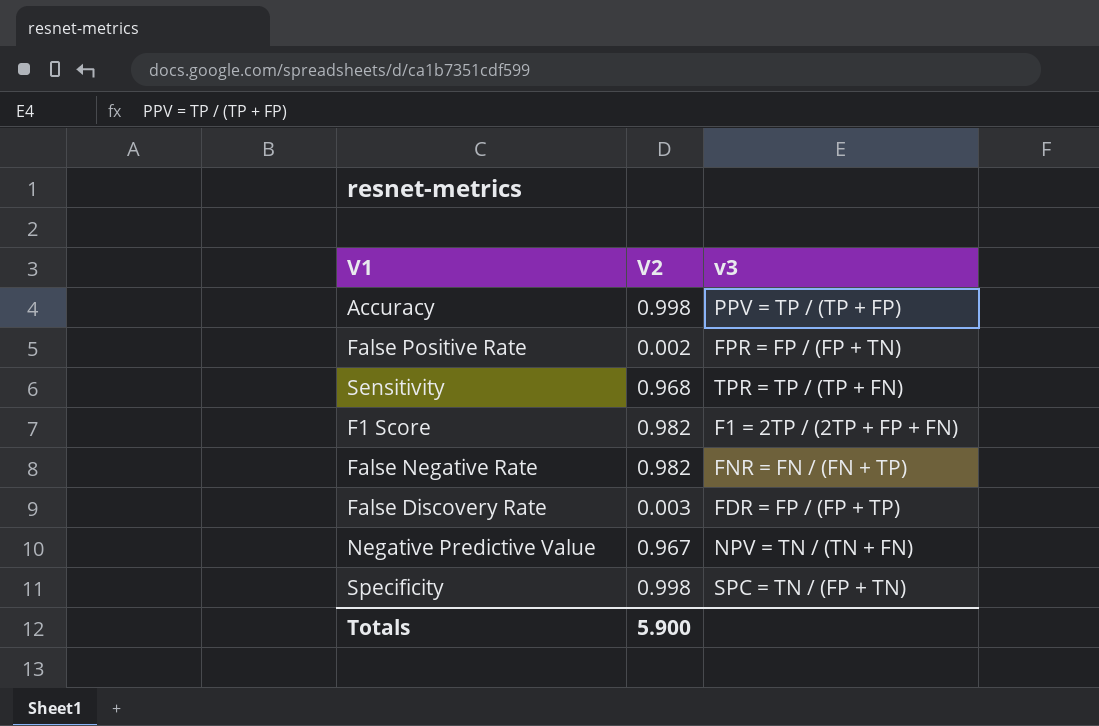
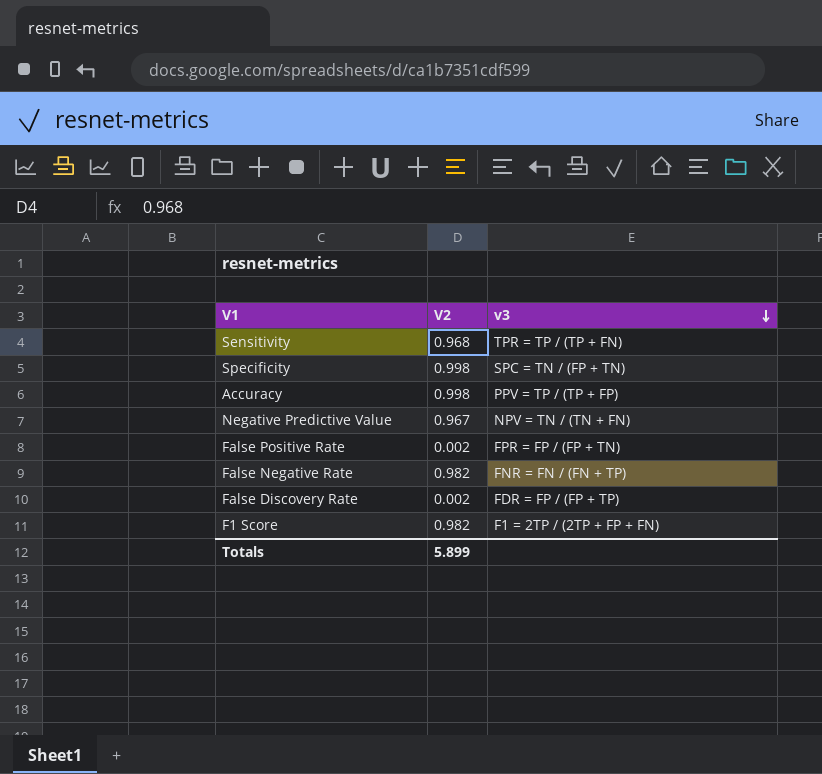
row order: none -> v3 descending
False Discovery Rate | V2: 0.003 -> 0.002
Totals | V2: 5.900 -> 5.899

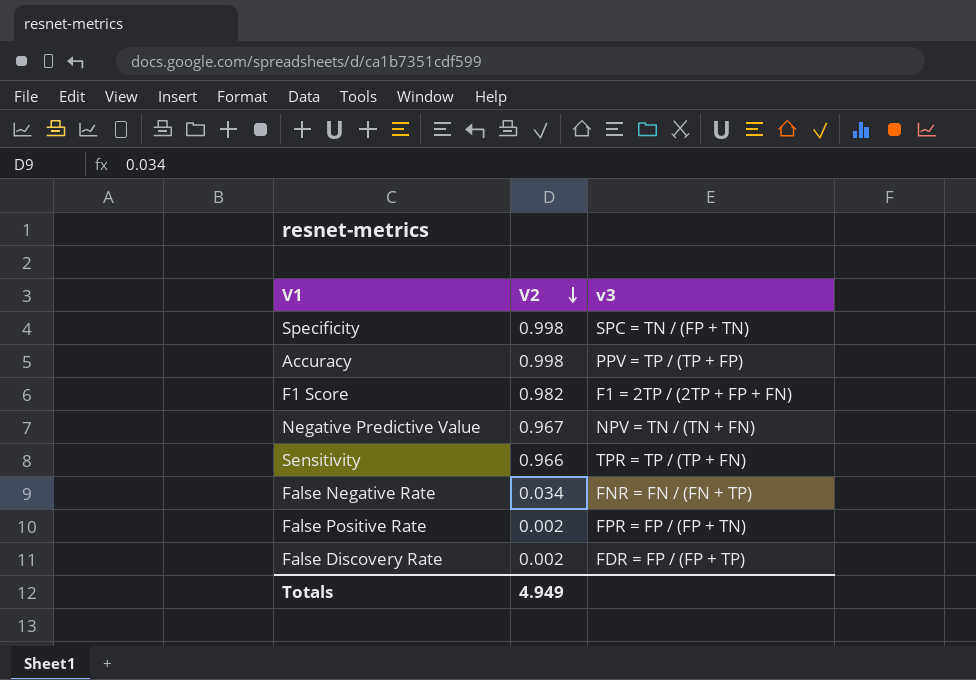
row order: v3 descending -> V2 descending
Sensitivity | V2: 0.968 -> 0.966
False Negative Rate | V2: 0.982 -> 0.034
Totals | V2: 5.899 -> 4.949

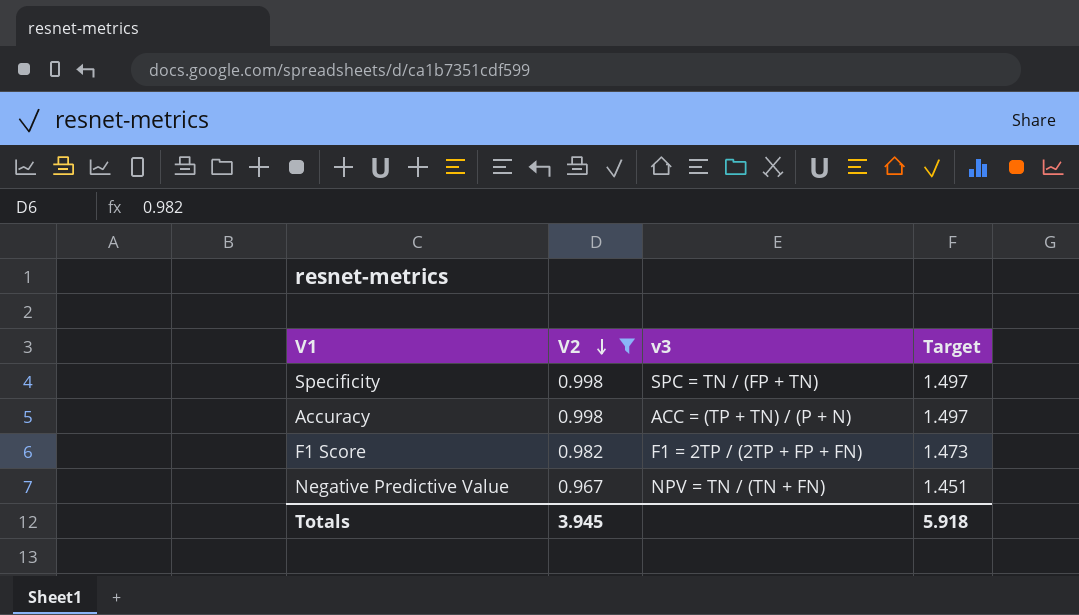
filter: none -> V2 >= 0.967
column Target | formula: none -> [V2] * 1.5
Accuracy | v3: PPV = TP / (TP + FP) -> ACC = (TP + TN) / (P + N)
Totals | V2: 4.949 -> 3.945

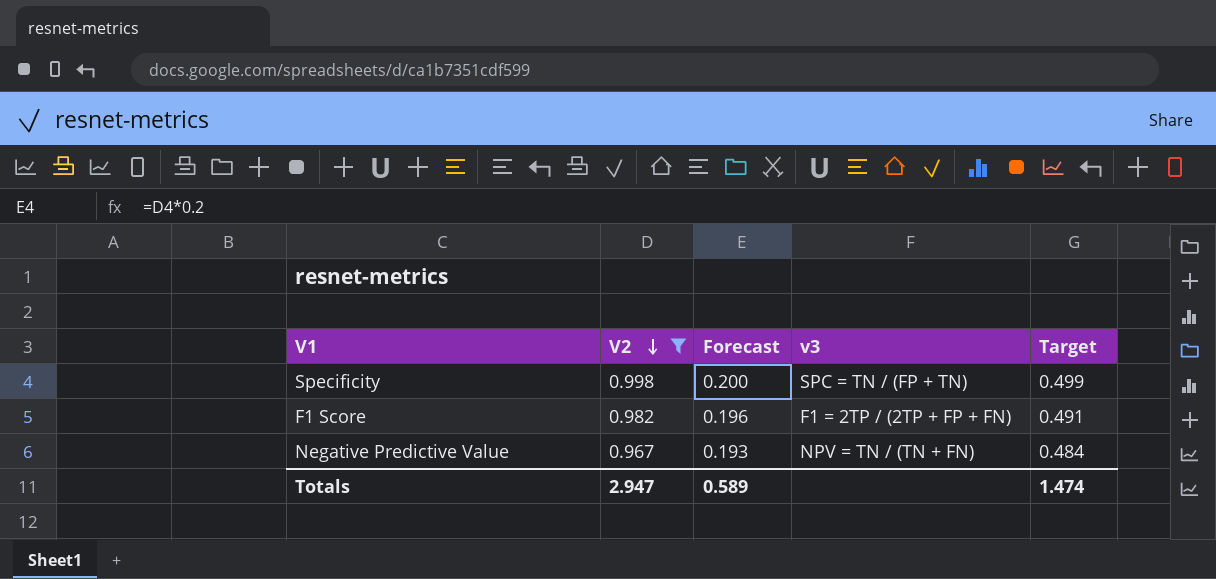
column Forecast | formula: none -> [V2] * 0.2
column Target | formula: [V2] * 1.5 -> [V2] * 0.5
row Accuracy: 0.998 | ACC = (TP + TN) / (P + N) | 1.497 -> none
Totals | V2: 3.945 -> 2.947
Totals | Target: 5.918 -> 1.474

